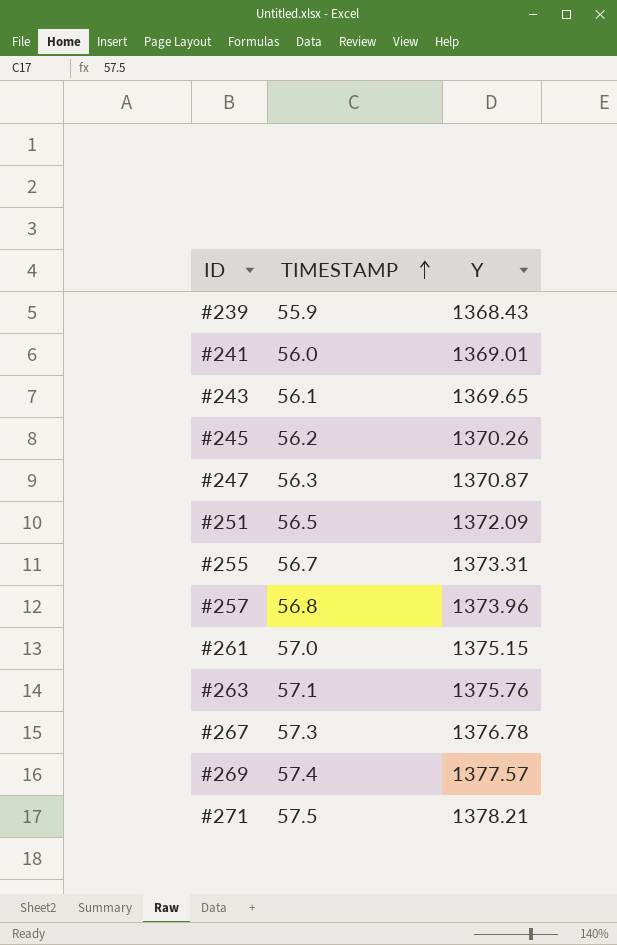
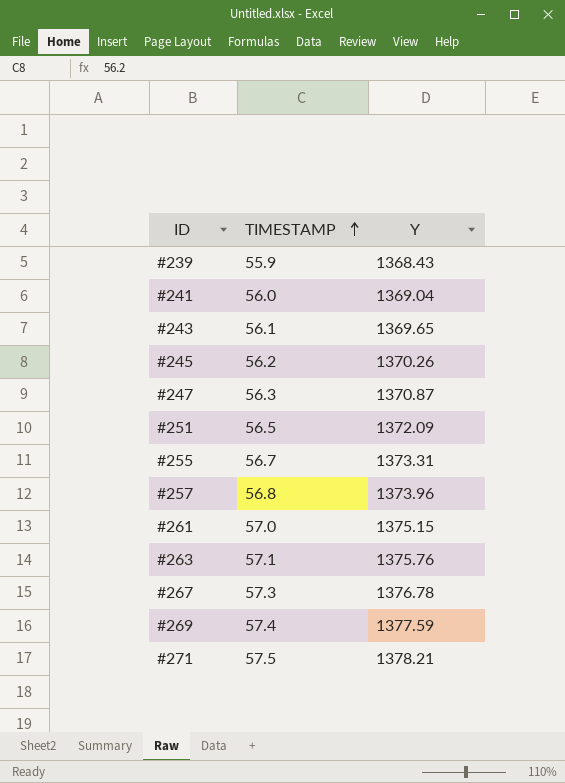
#241 | Y: 1369.01 -> 1369.04
#269 | Y: 1377.57 -> 1377.59

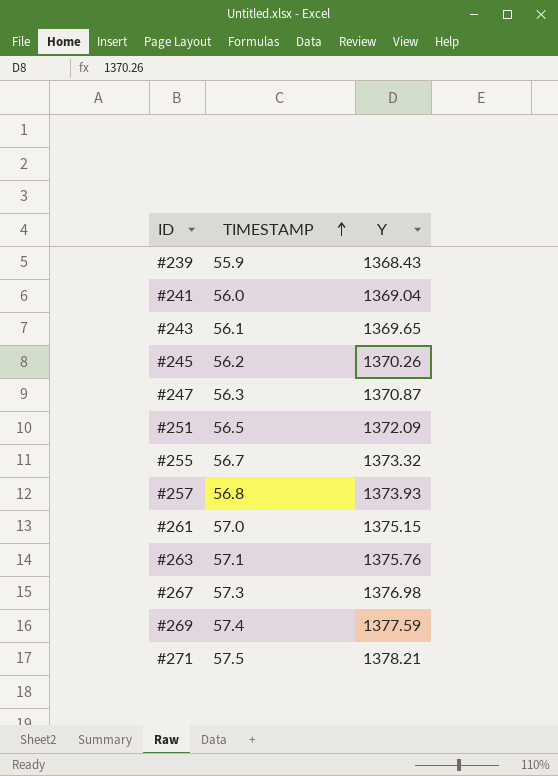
#255 | Y: 1373.31 -> 1373.32
#257 | Y: 1373.96 -> 1373.93
#267 | Y: 1376.78 -> 1376.98

